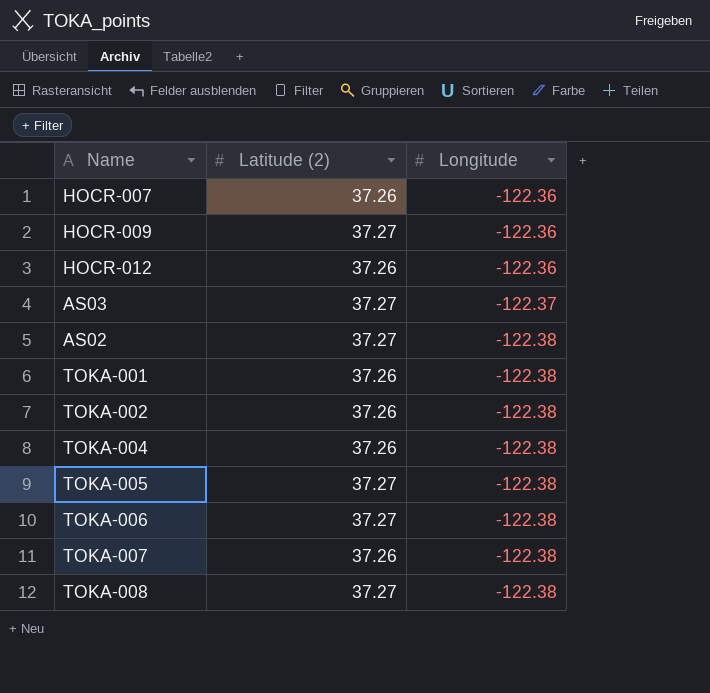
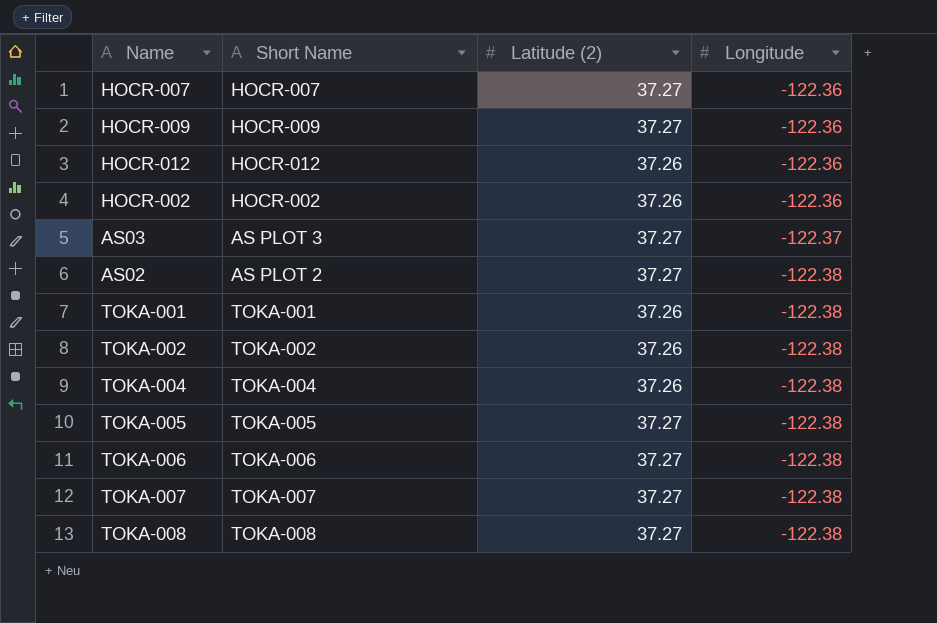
column Short Name | position: none -> 2
HOCR-007 | Latitude (2): 37.26 -> 37.27
row HOCR-002: none -> HOCR-002 | 37.26 | -122.36
TOKA-007 | Latitude (2): 37.26 -> 37.27

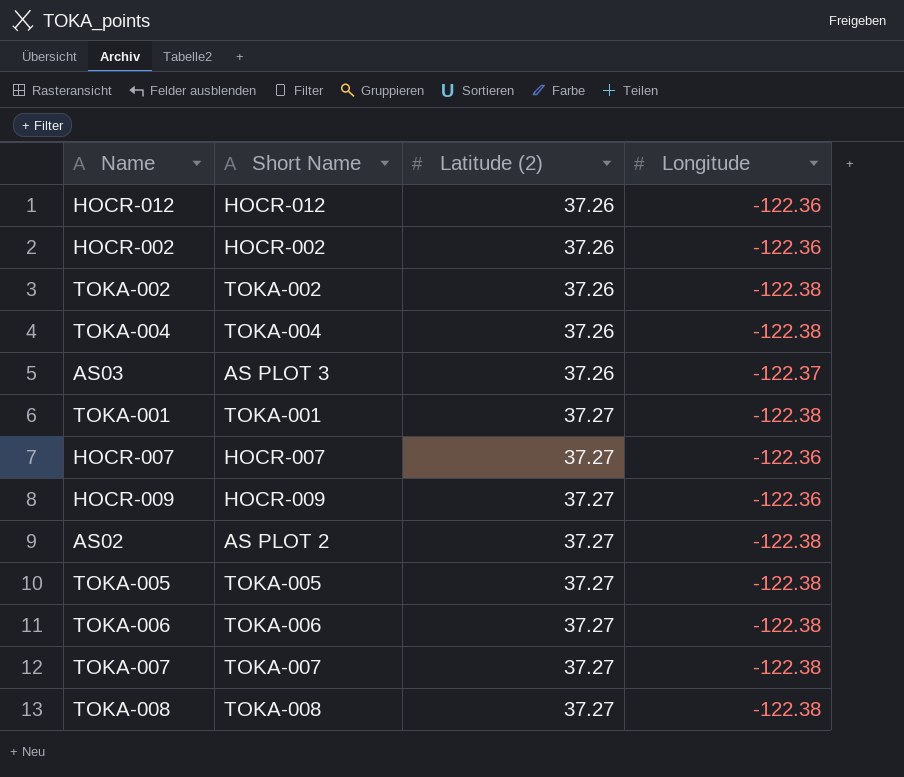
row order: Longitude descending -> Latitude (2) ascending
AS03 | Latitude (2): 37.27 -> 37.26
TOKA-001 | Latitude (2): 37.26 -> 37.27

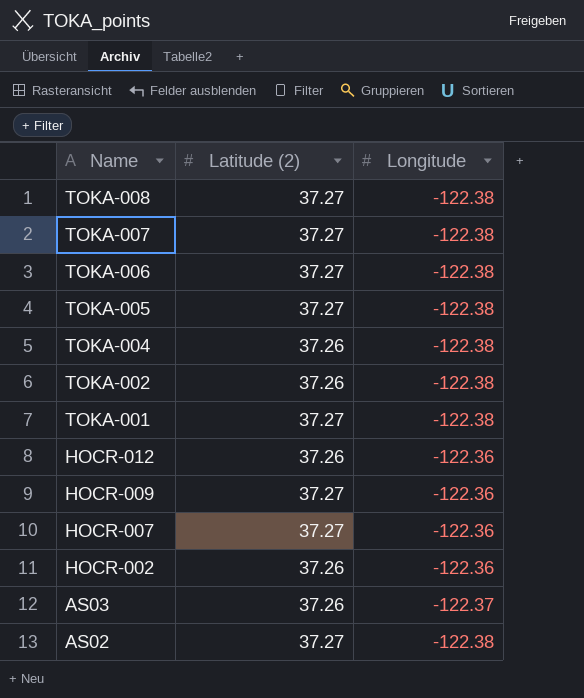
row order: Latitude (2) ascending -> Name descending
column Short Name | position: 2 -> none

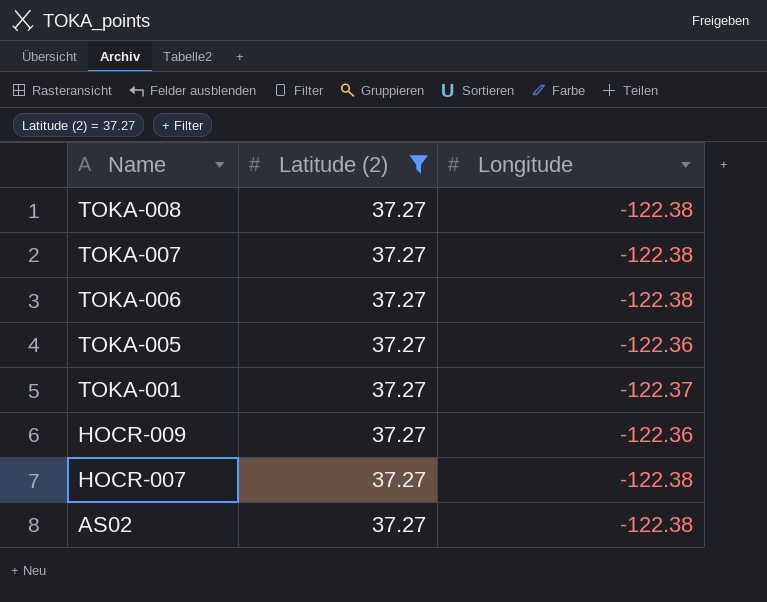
filter: none -> Latitude (2) = 37.27
TOKA-005 | Longitude: -122.38 -> -122.36
TOKA-001 | Longitude: -122.38 -> -122.37
HOCR-007 | Longitude: -122.36 -> -122.38

